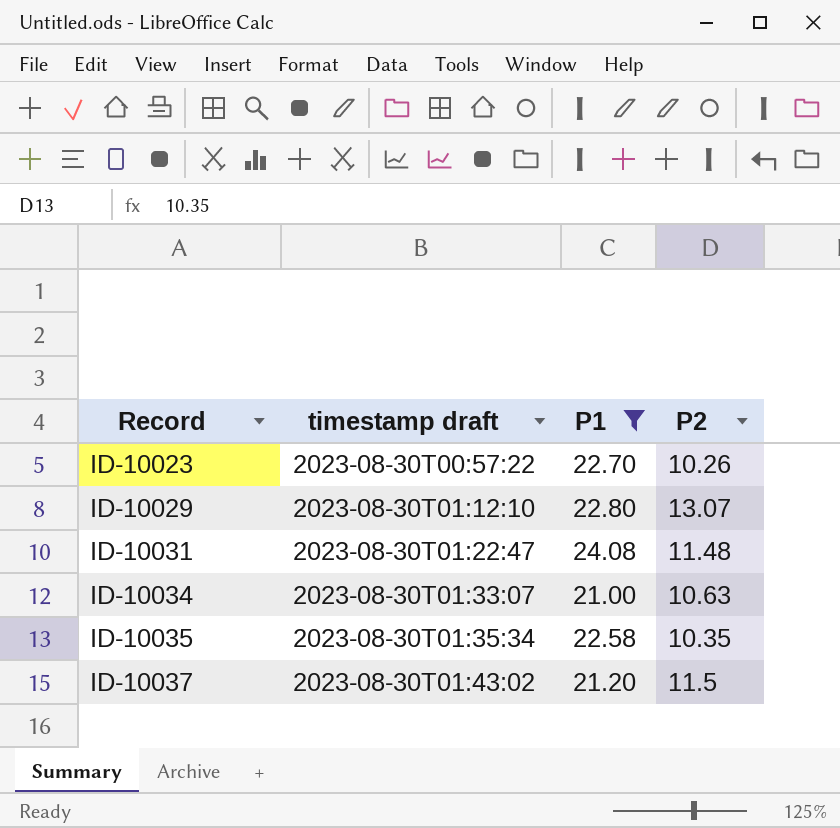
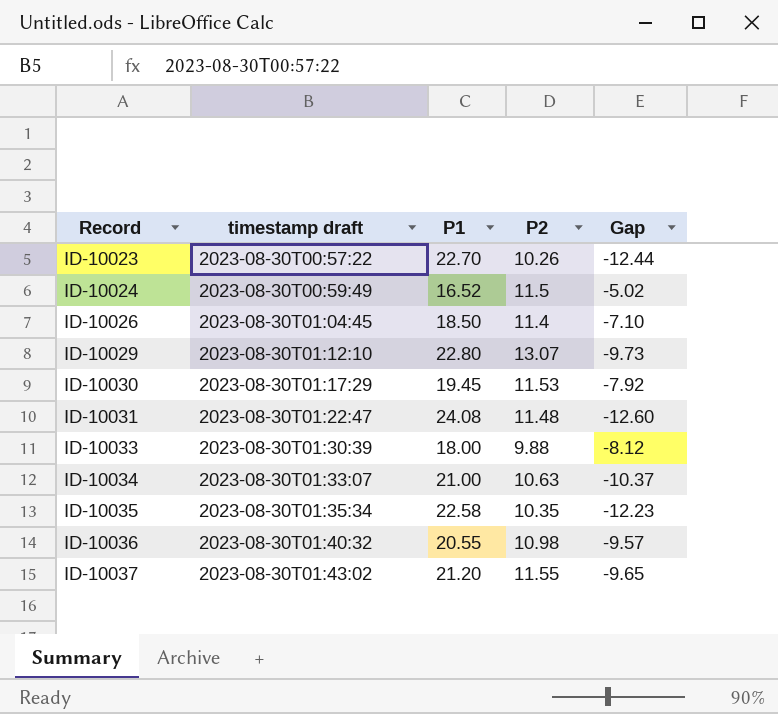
filter: P1 >= 21.00 -> none
column Gap | formula: none -> [P2] - [P1]
ID-10037 | P2: 11.5 -> 11.55

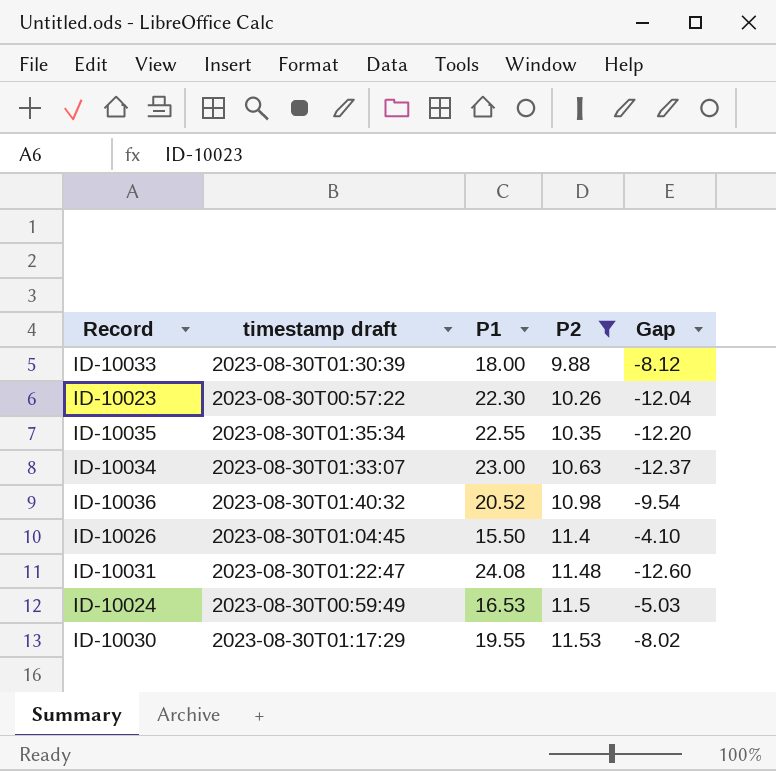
filter: none -> P2 <= 11.53
row order: Record ascending -> P2 ascending
ID-10023 | P1: 22.70 -> 22.30
ID-10023 | Gap: -12.44 -> -12.04
ID-10035 | P1: 22.58 -> 22.55
ID-10035 | Gap: -12.23 -> -12.20
ID-10034 | P1: 21.00 -> 23.00
ID-10034 | Gap: -10.37 -> -12.37
ID-10036 | P1: 20.55 -> 20.52
ID-10036 | Gap: -9.57 -> -9.54
ID-10026 | P1: 18.50 -> 15.50
ID-10026 | Gap: -7.10 -> -4.10
ID-10024 | P1: 16.52 -> 16.53
ID-10024 | Gap: -5.02 -> -5.03
ID-10030 | P1: 19.45 -> 19.55
ID-10030 | Gap: -7.92 -> -8.02

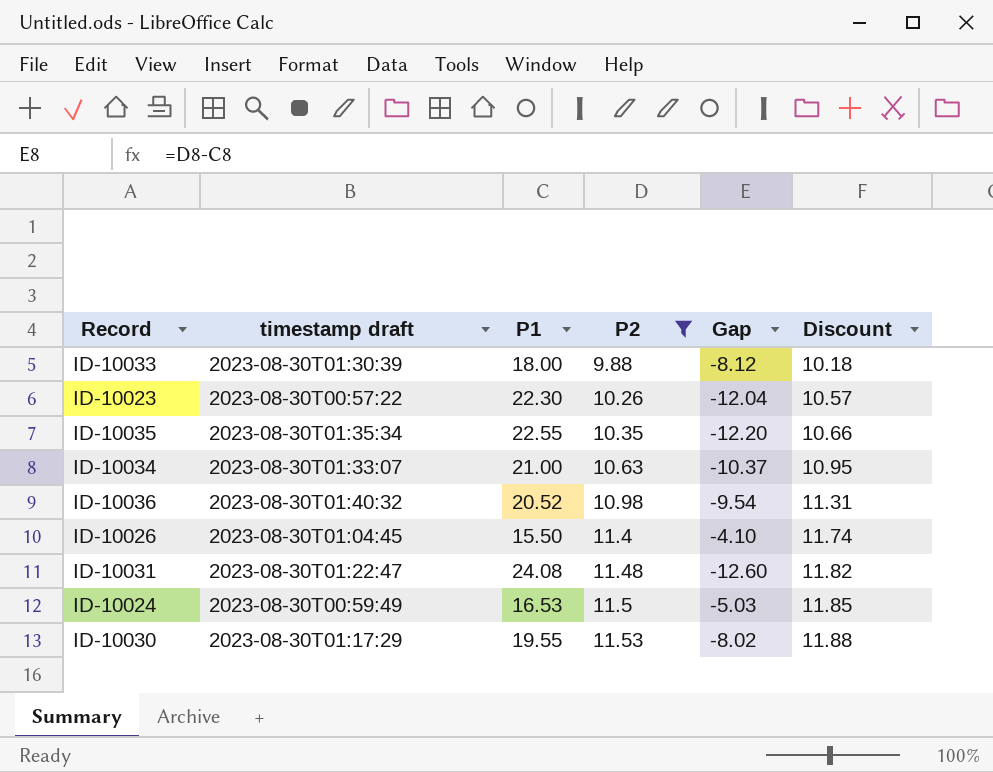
column Discount | formula: none -> [P2] * 1.03
ID-10034 | P1: 23.00 -> 21.00
ID-10034 | Gap: -12.37 -> -10.37

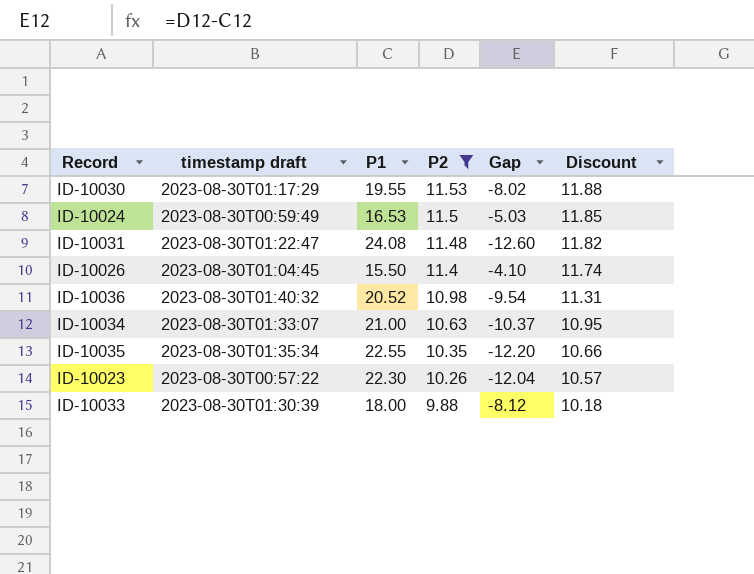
row order: P2 ascending -> P2 descending

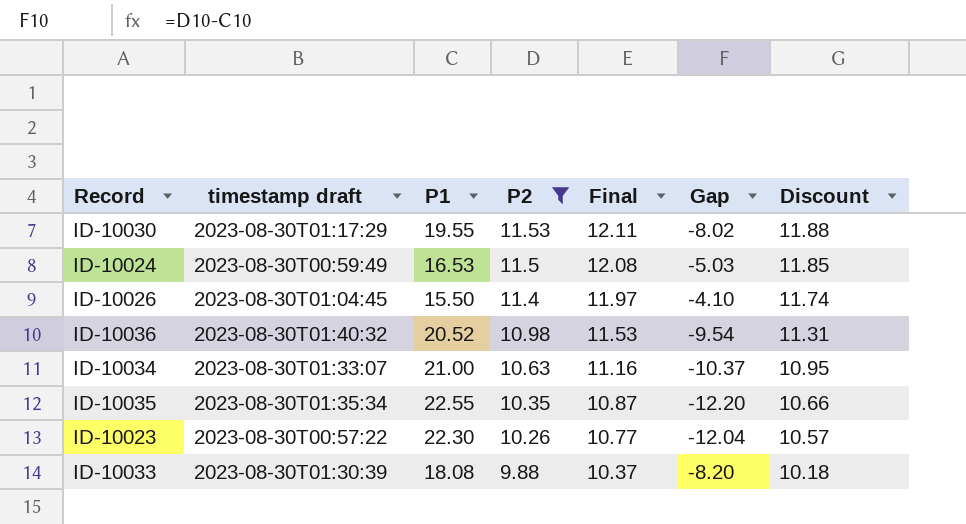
column Final | formula: none -> [P2] * 1.05
row ID-10031: 2023-08-30T01:22:47 | 24.08 | 11.48 | -12.60 | 11.82 -> none
ID-10033 | P1: 18.00 -> 18.08
ID-10033 | Gap: -8.12 -> -8.20

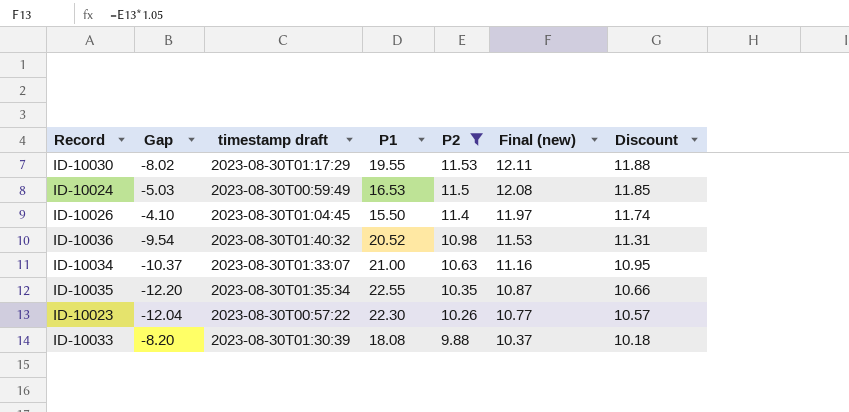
column Gap | position: 6 -> 2
column name: Final -> Final (new)

